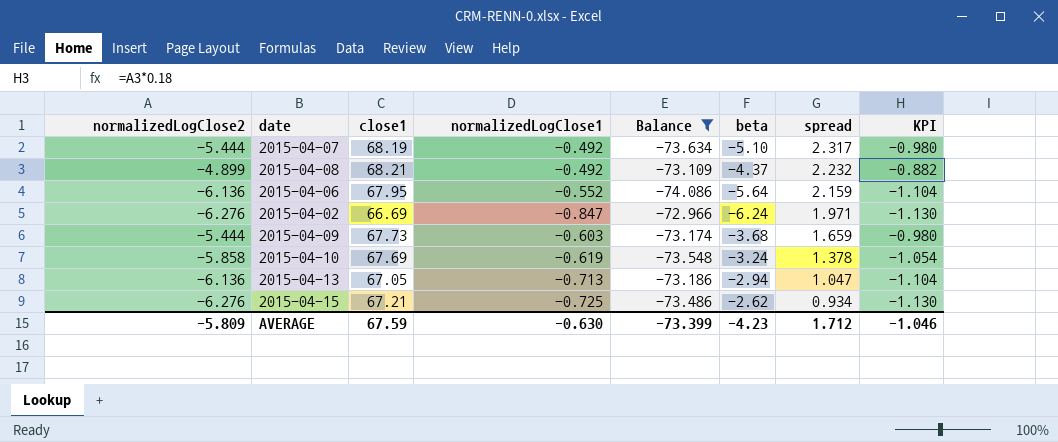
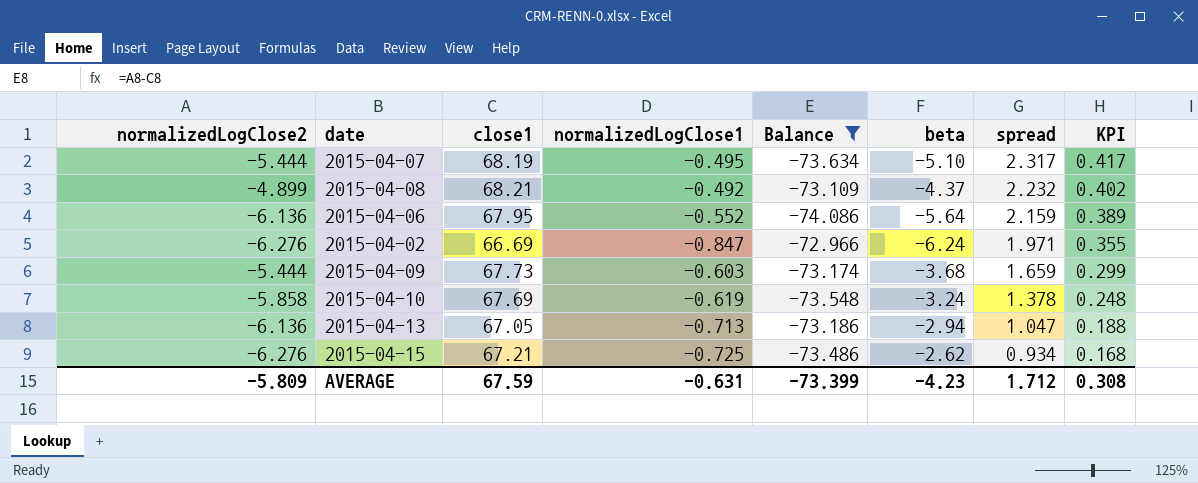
column KPI | formula: [normalizedLogClose2] * 0.18 -> [spread] * 0.18
2015-04-07 | normalizedLogClose1: -0.492 -> -0.495
AVERAGE | normalizedLogClose1: -0.630 -> -0.631
AVERAGE | KPI: -1.046 -> 0.308

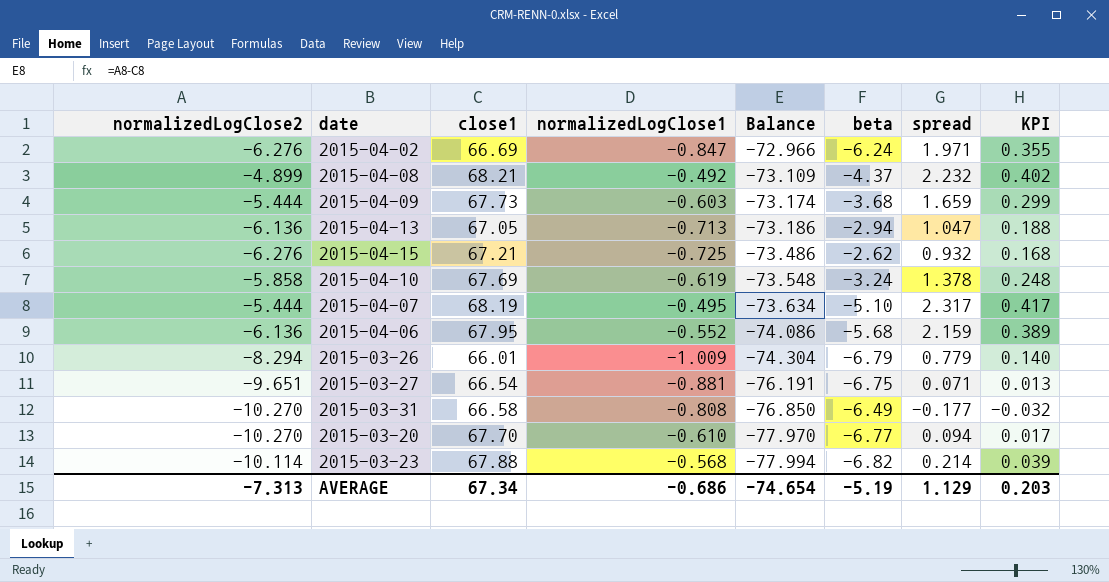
filter: Balance >= -74.086 -> none
row order: spread descending -> Balance descending
2015-04-15 | spread: 0.934 -> 0.932
2015-04-06 | beta: -5.64 -> -5.68
AVERAGE | normalizedLogClose2: -5.809 -> -7.313
AVERAGE | close1: 67.59 -> 67.34
AVERAGE | normalizedLogClose1: -0.631 -> -0.686
AVERAGE | Balance: -73.399 -> -74.654
AVERAGE | beta: -4.23 -> -5.19
AVERAGE | spread: 1.712 -> 1.129
AVERAGE | KPI: 0.308 -> 0.203

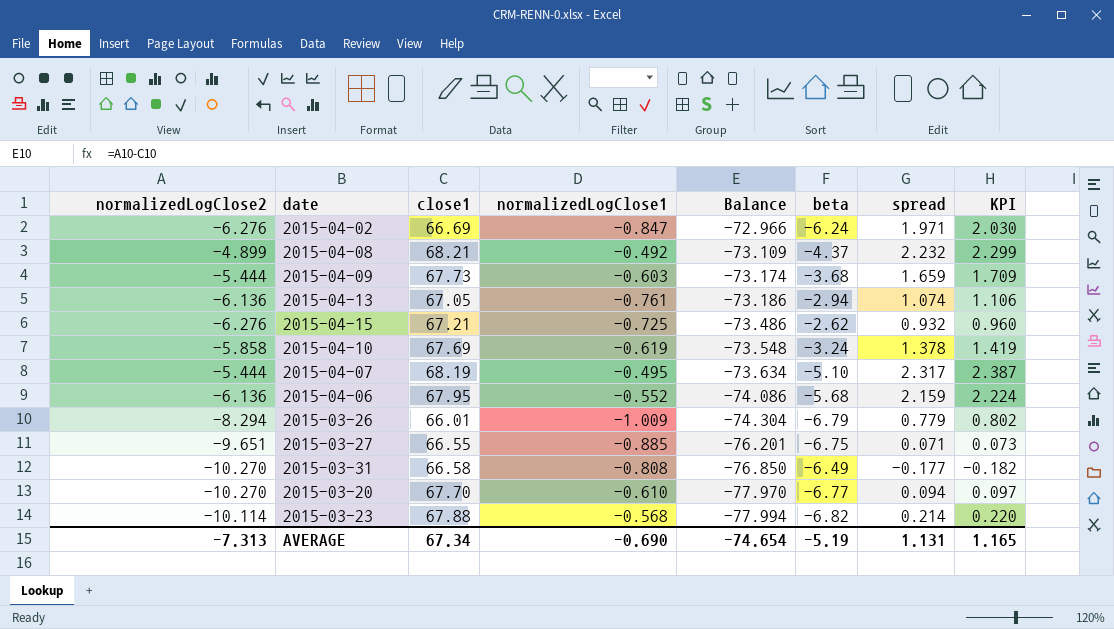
column KPI | formula: [spread] * 0.18 -> [spread] * 1.03
2015-04-13 | normalizedLogClose1: -0.713 -> -0.761
2015-04-13 | spread: 1.047 -> 1.074
2015-03-27 | close1: 66.54 -> 66.55
2015-03-27 | normalizedLogClose1: -0.881 -> -0.885
2015-03-27 | Balance: -76.191 -> -76.201
AVERAGE | normalizedLogClose1: -0.686 -> -0.690
AVERAGE | spread: 1.129 -> 1.131
AVERAGE | KPI: 0.203 -> 1.165

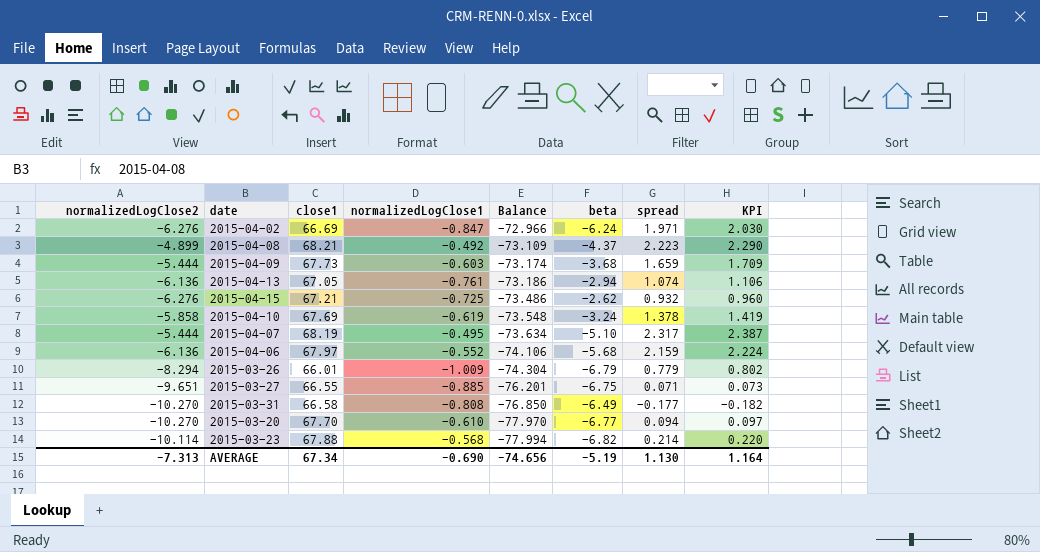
2015-04-08 | spread: 2.232 -> 2.223
2015-04-08 | KPI: 2.299 -> 2.290
2015-04-06 | close1: 67.95 -> 67.97
2015-04-06 | Balance: -74.086 -> -74.106
AVERAGE | Balance: -74.654 -> -74.656
AVERAGE | spread: 1.131 -> 1.130
AVERAGE | KPI: 1.165 -> 1.164

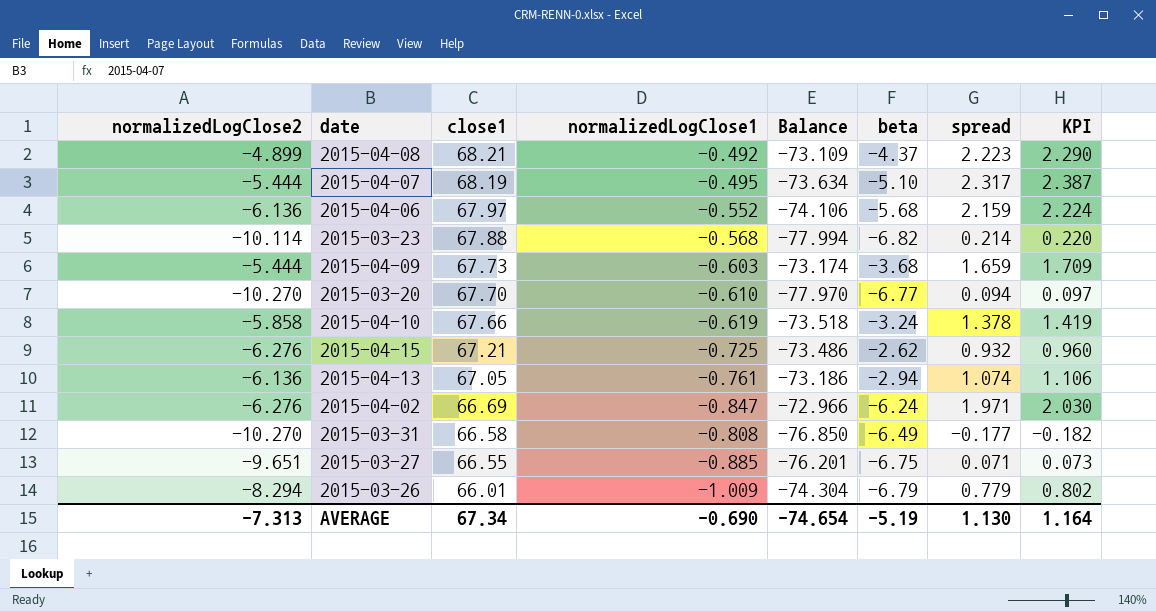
row order: Balance descending -> close1 descending
2015-04-10 | close1: 67.69 -> 67.66
2015-04-10 | Balance: -73.548 -> -73.518
AVERAGE | Balance: -74.656 -> -74.654

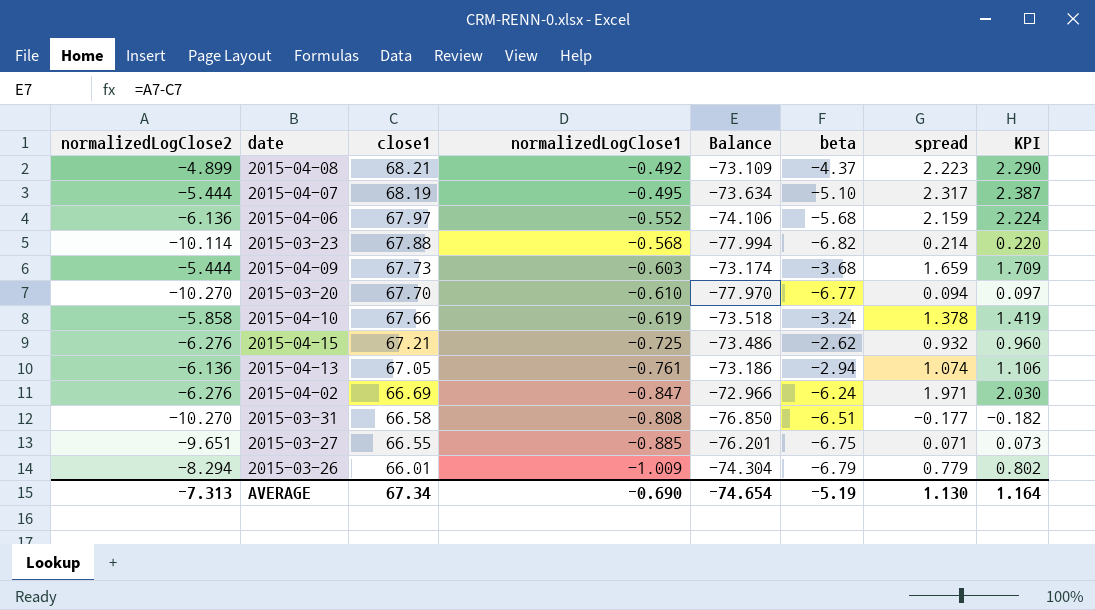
2015-03-31 | beta: -6.49 -> -6.51

